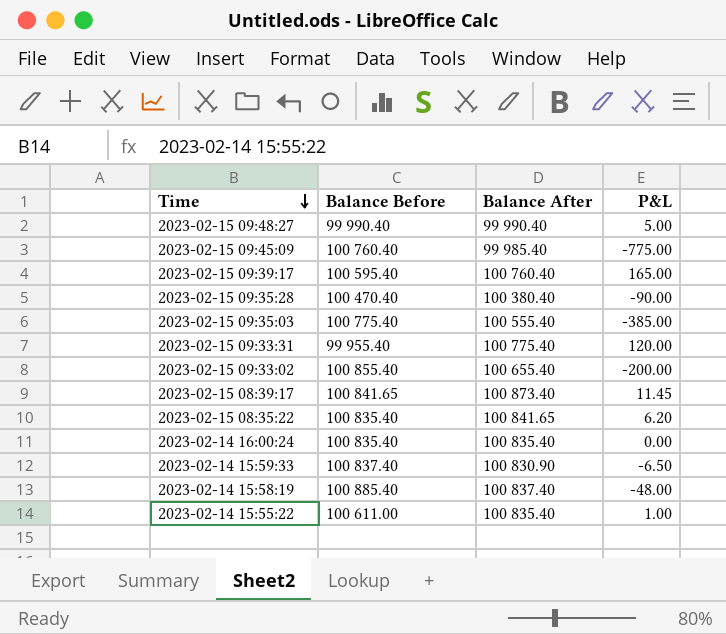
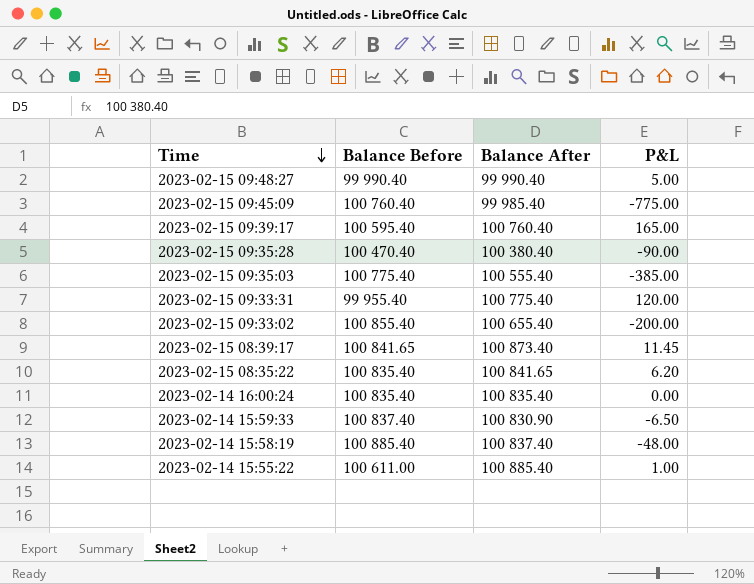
2023-02-14 15:55:22 | Balance After: 100 835.40 -> 100 885.40

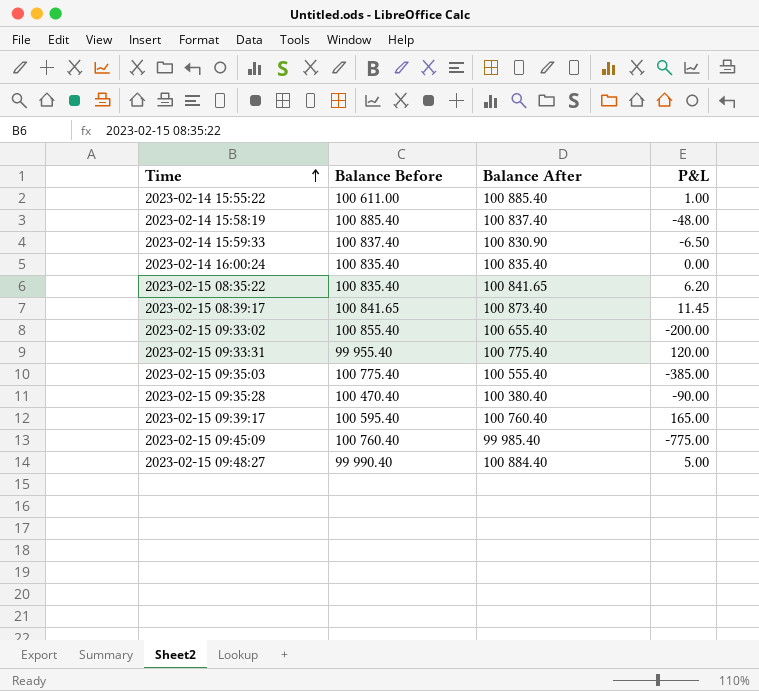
row order: Time descending -> Time ascending
2023-02-15 09:48:27 | Balance After: 99 990.40 -> 100 884.40

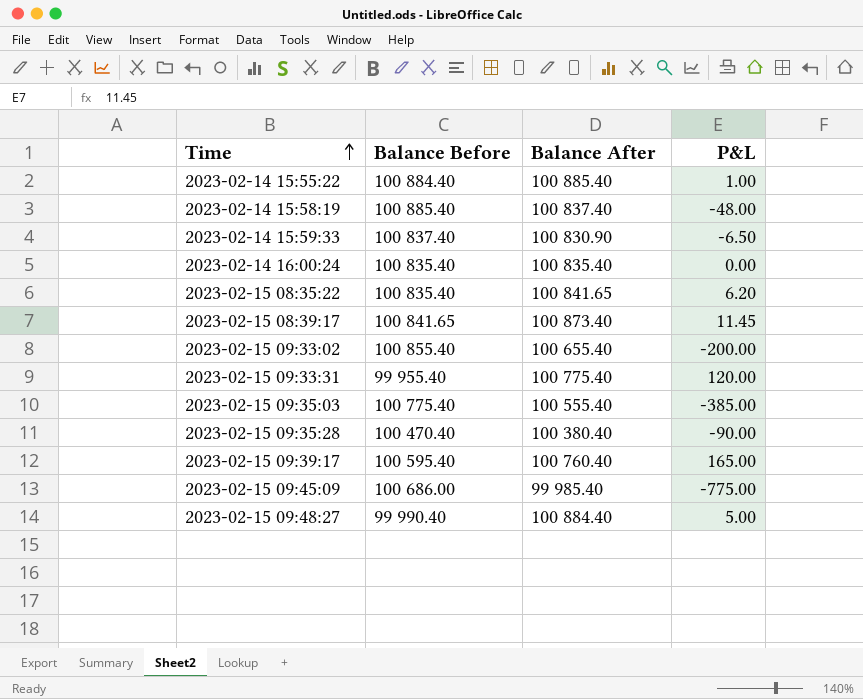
2023-02-14 15:55:22 | Balance Before: 100 611.00 -> 100 884.40
2023-02-15 09:45:09 | Balance Before: 100 760.40 -> 100 686.00

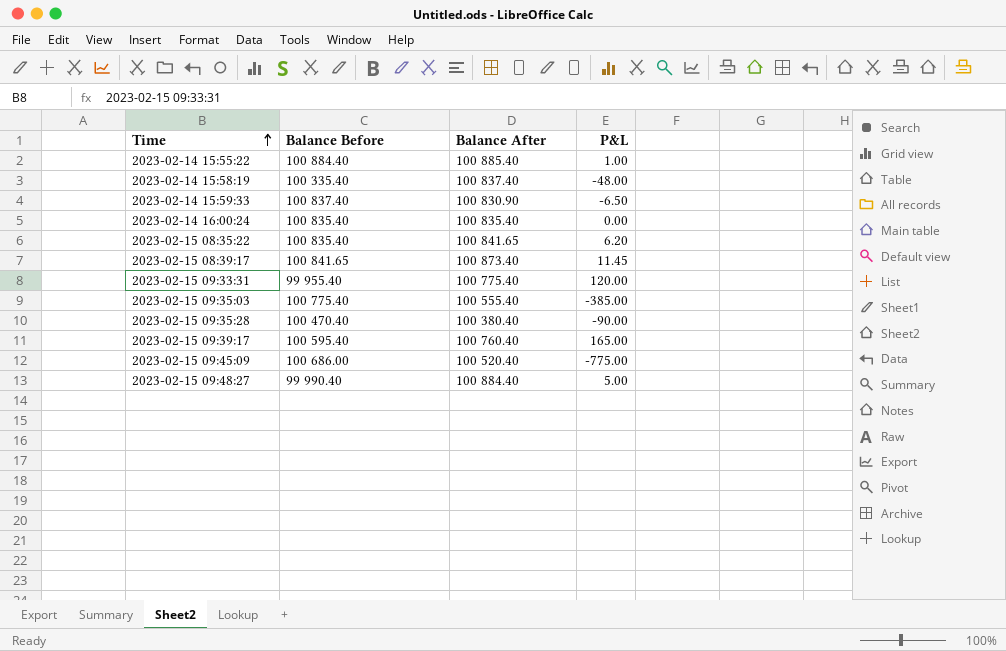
row 2023-02-15 09:33:02: 100 855.40 | 100 655.40 | -200.00 -> none
2023-02-14 15:58:19 | Balance Before: 100 885.40 -> 100 335.40
2023-02-15 09:45:09 | Balance After: 99 985.40 -> 100 520.40

